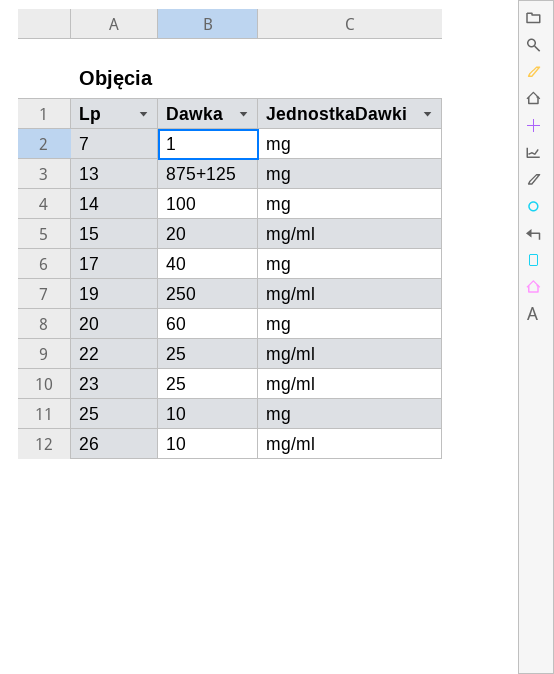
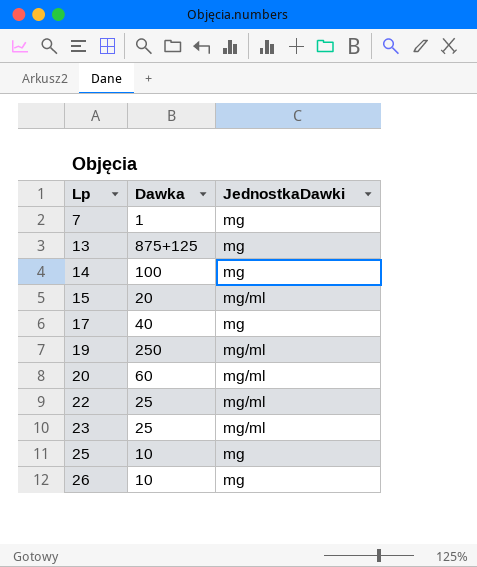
20 | JednostkaDawki: mg -> mg/ml
26 | JednostkaDawki: mg/ml -> mg

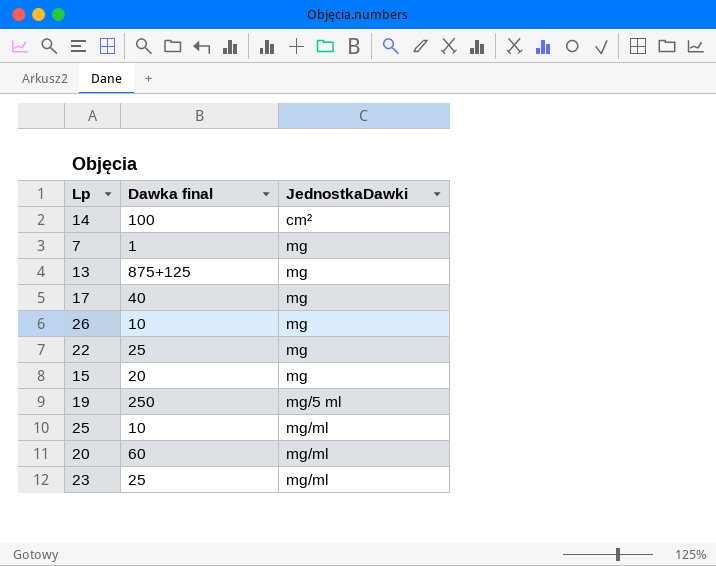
row order: Lp ascending -> JednostkaDawki ascending
column name: Dawka -> Dawka final
14 | JednostkaDawki: mg -> cm²
22 | JednostkaDawki: mg/ml -> mg
15 | JednostkaDawki: mg/ml -> mg
19 | JednostkaDawki: mg/ml -> mg/5 ml
25 | JednostkaDawki: mg -> mg/ml

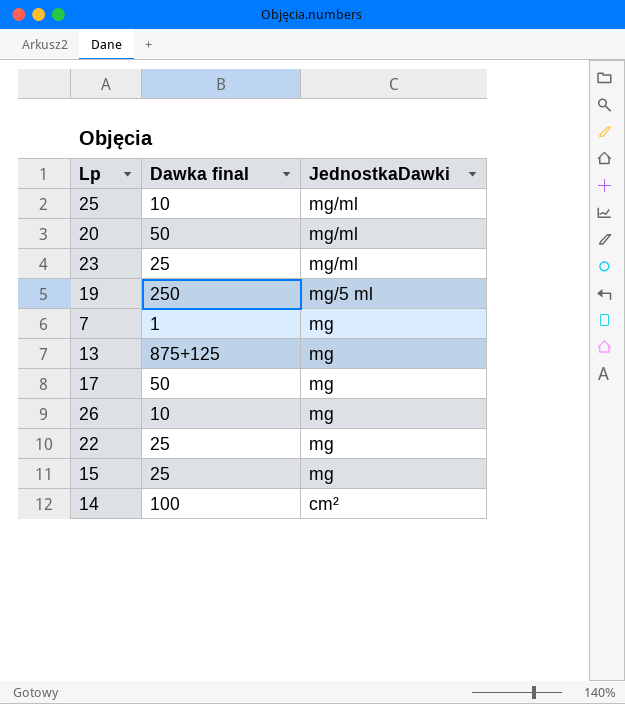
row order: JednostkaDawki ascending -> JednostkaDawki descending
20 | Dawka final: 60 -> 50
17 | Dawka final: 40 -> 50
15 | Dawka final: 20 -> 25

